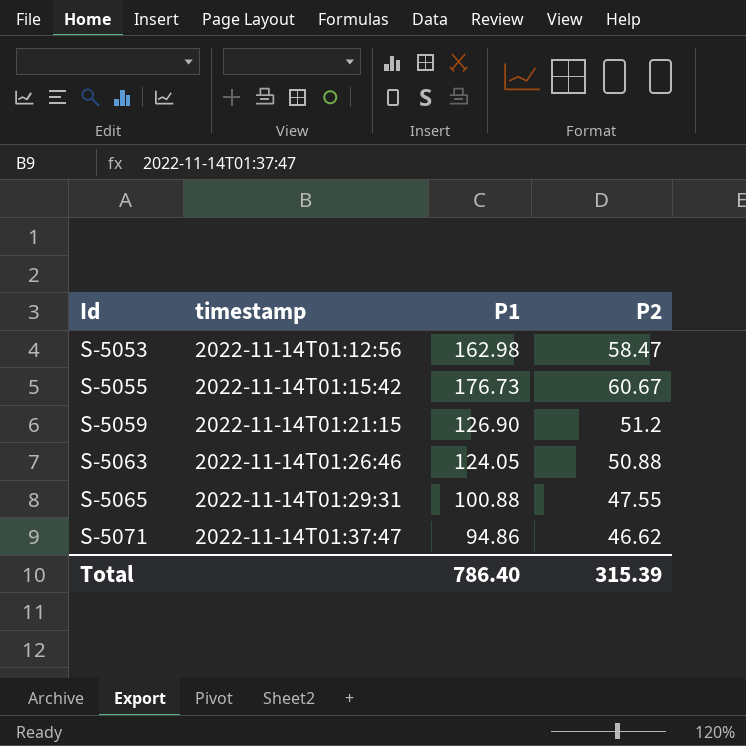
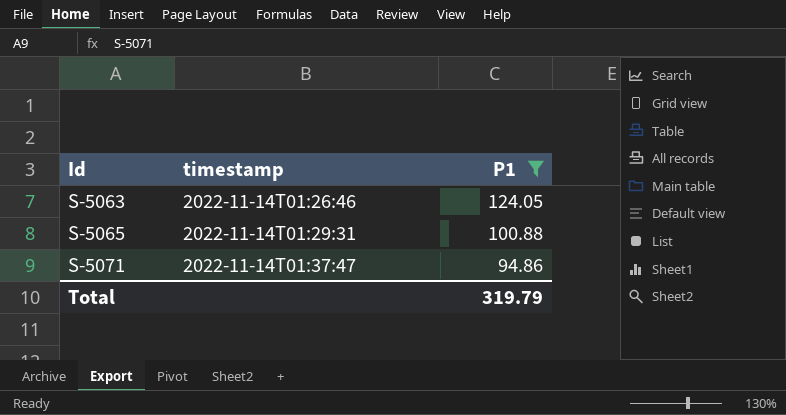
filter: none -> P1 <= 124.05
column P2 | position: 4 -> none
Total | P1: 786.40 -> 319.79

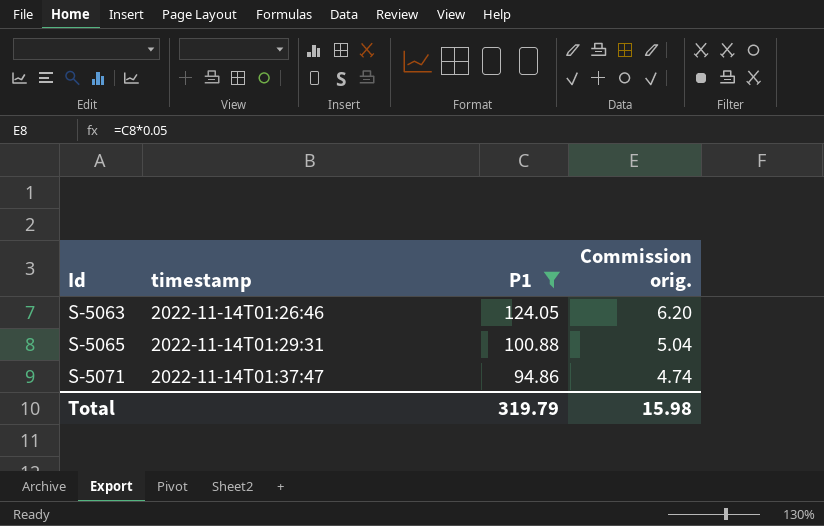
column Commission orig. | formula: none -> [P1] * 0.05

